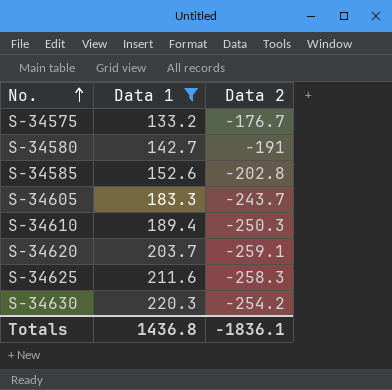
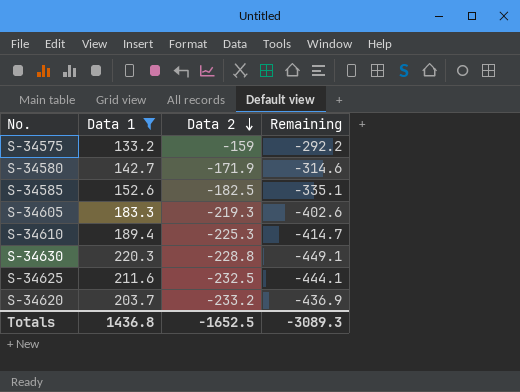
row order: No. ascending -> Data 2 descending
column Remaining | formula: none -> [Data 2] - [Data 1]
S-34575 | Data 2: -176.7 -> -159
S-34580 | Data 2: -191 -> -171.9
S-34585 | Data 2: -202.8 -> -182.5
S-34605 | Data 2: -243.7 -> -219.3
S-34610 | Data 2: -250.3 -> -225.3
S-34630 | Data 2: -254.2 -> -228.8
S-34625 | Data 2: -258.3 -> -232.5
S-34620 | Data 2: -259.1 -> -233.2
Totals | Data 2: -1836.1 -> -1652.5

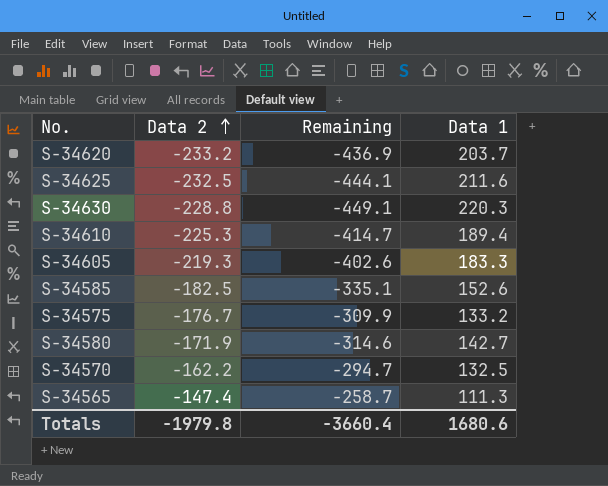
filter: Data 1 >= 133.2 -> none
row order: Data 2 descending -> Data 2 ascending
column Data 1 | position: 2 -> 4
S-34575 | Data 2: -159 -> -176.7
S-34575 | Remaining: -292.2 -> -309.9
Totals | Data 2: -1652.5 -> -1979.8
Totals | Remaining: -3089.3 -> -3660.4
Totals | Data 1: 1436.8 -> 1680.6

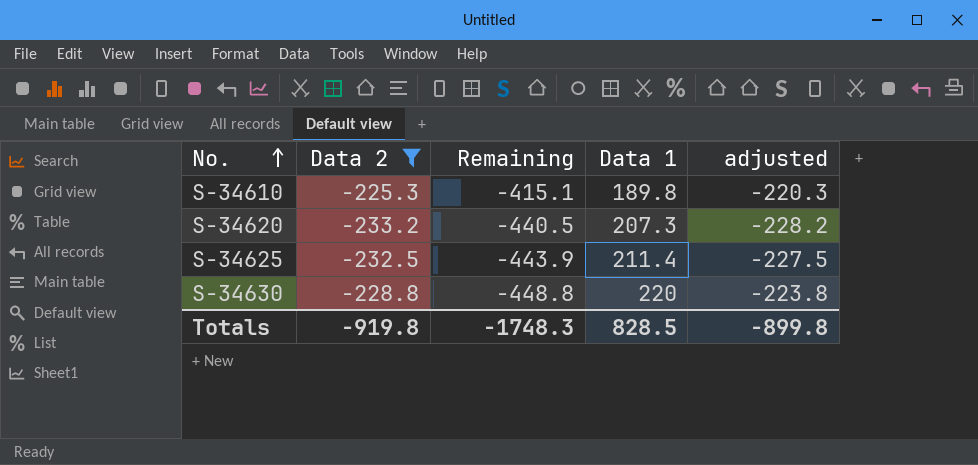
filter: none -> Data 2 <= -225.3
row order: Data 2 ascending -> No. ascending
column adjusted | formula: none -> [Data 2] + 5
S-34610 | Remaining: -414.7 -> -415.1
S-34610 | Data 1: 189.4 -> 189.8
S-34620 | Remaining: -436.9 -> -440.5
S-34620 | Data 1: 203.7 -> 207.3
S-34625 | Remaining: -444.1 -> -443.9
S-34625 | Data 1: 211.6 -> 211.4
S-34630 | Remaining: -449.1 -> -448.8
S-34630 | Data 1: 220.3 -> 220
Totals | Data 2: -1979.8 -> -919.8
Totals | Remaining: -3660.4 -> -1748.3
Totals | Data 1: 1680.6 -> 828.5

